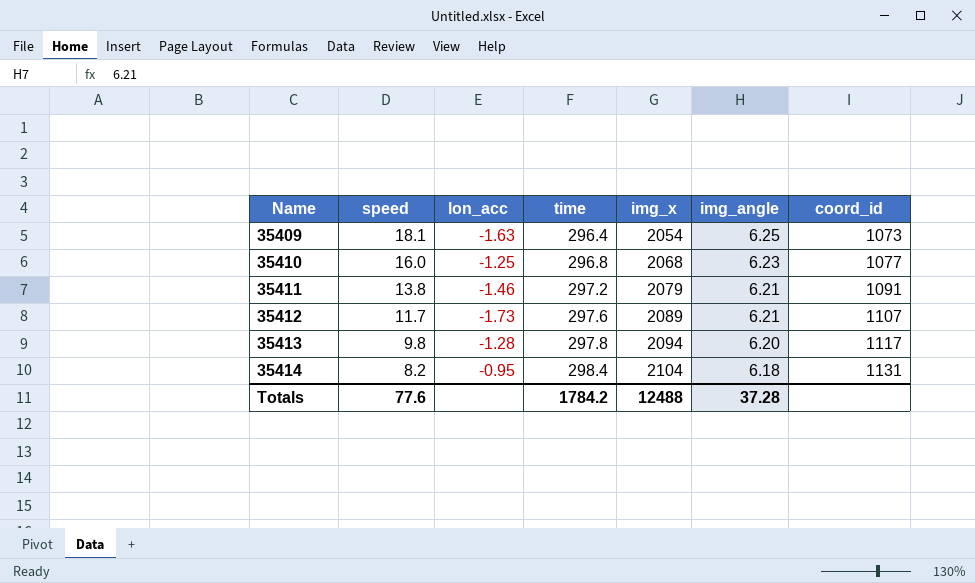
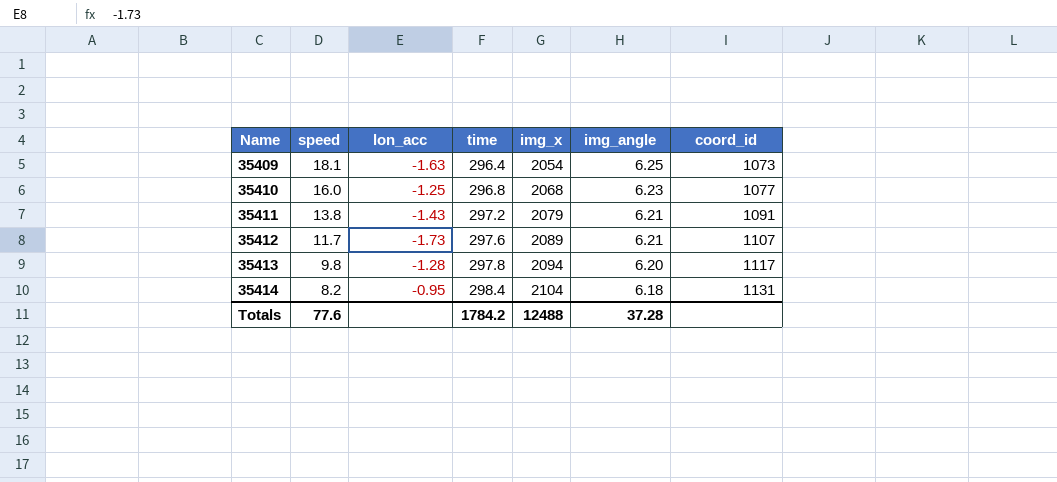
35411 | lon_acc: -1.46 -> -1.43

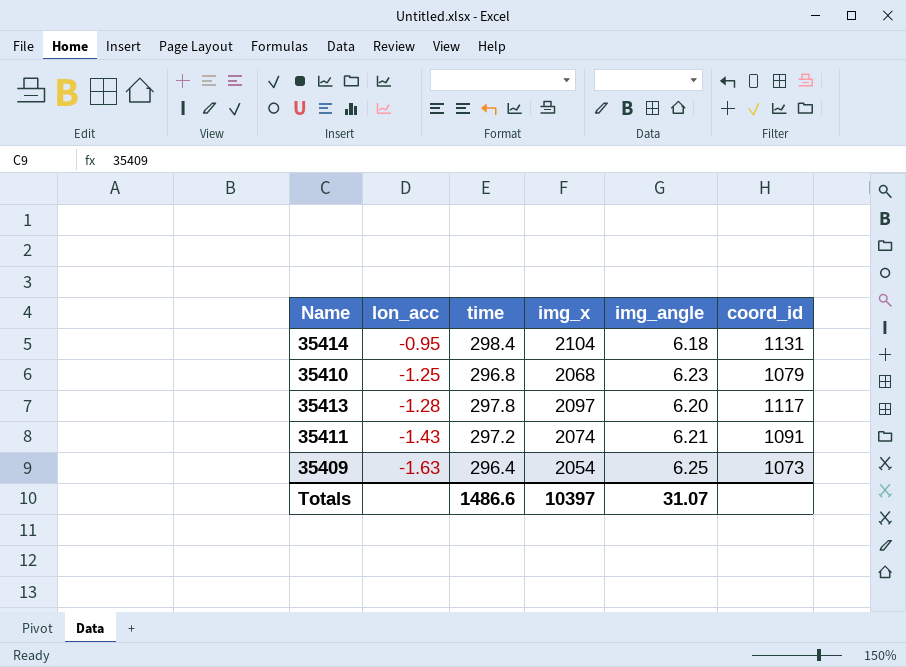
row order: Name ascending -> lon_acc descending
column speed | position: 2 -> none
row 35412: 11.7 | -1.73 | 297.6 | 2089 | 6.21 | 1107 -> none
35410 | coord_id: 1077 -> 1079
35413 | img_x: 2094 -> 2097
35411 | img_x: 2079 -> 2074
Totals | time: 1784.2 -> 1486.6
Totals | img_x: 12488 -> 10397
Totals | img_angle: 37.28 -> 31.07

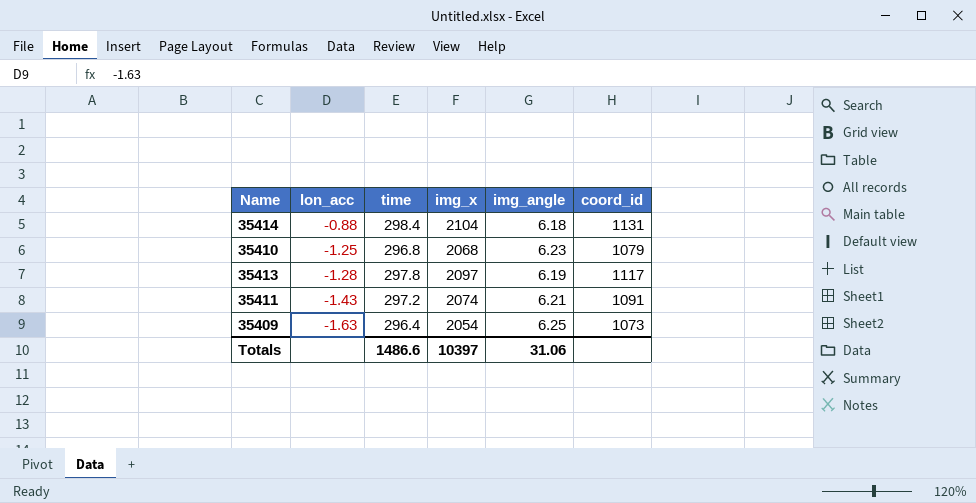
35414 | lon_acc: -0.95 -> -0.88
35413 | img_angle: 6.20 -> 6.19
Totals | img_angle: 31.07 -> 31.06

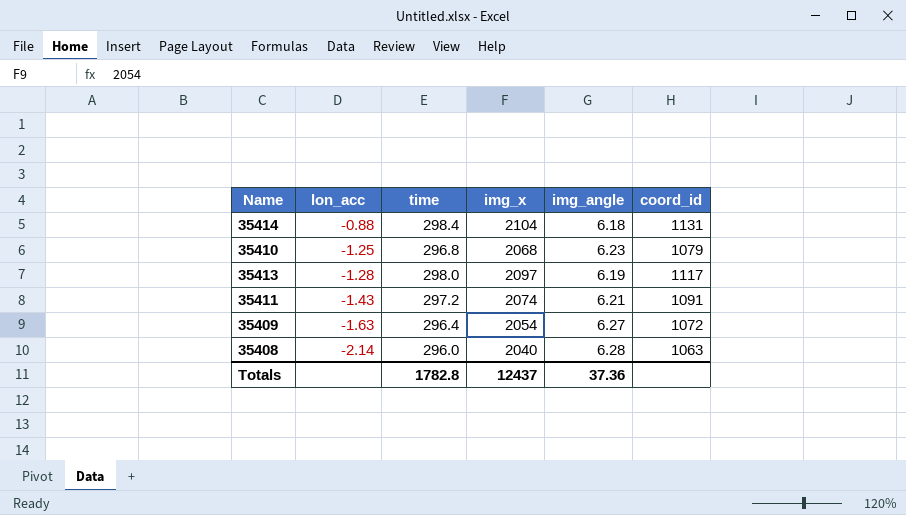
35413 | time: 297.8 -> 298.0
35409 | img_angle: 6.25 -> 6.27
35409 | coord_id: 1073 -> 1072
row 35408: none -> -2.14 | 296.0 | 2040 | 6.28 | 1063
Totals | time: 1486.6 -> 1782.8
Totals | img_x: 10397 -> 12437
Totals | img_angle: 31.06 -> 37.36

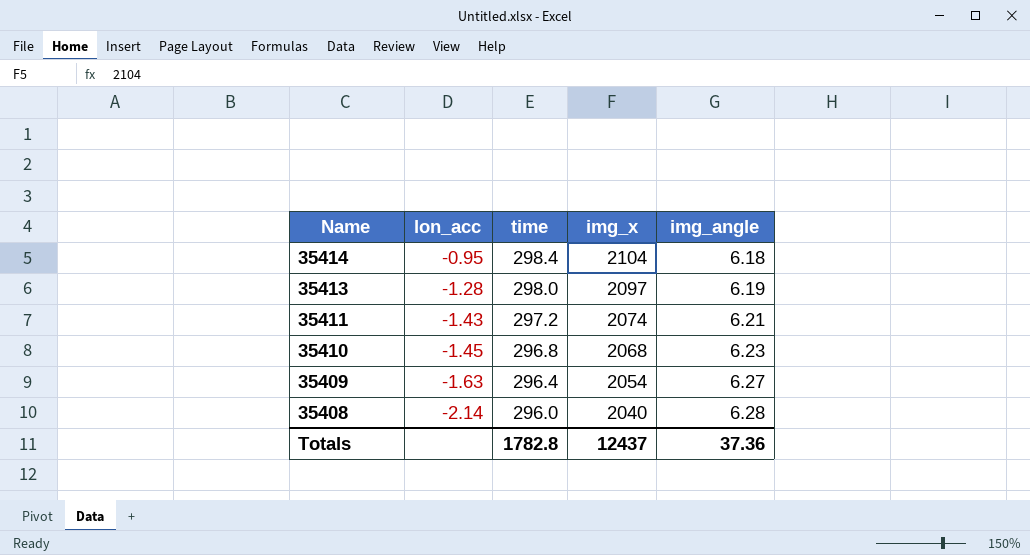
row order: lon_acc descending -> Name descending
column coord_id | position: 6 -> none
35414 | lon_acc: -0.88 -> -0.95
35410 | lon_acc: -1.25 -> -1.45

